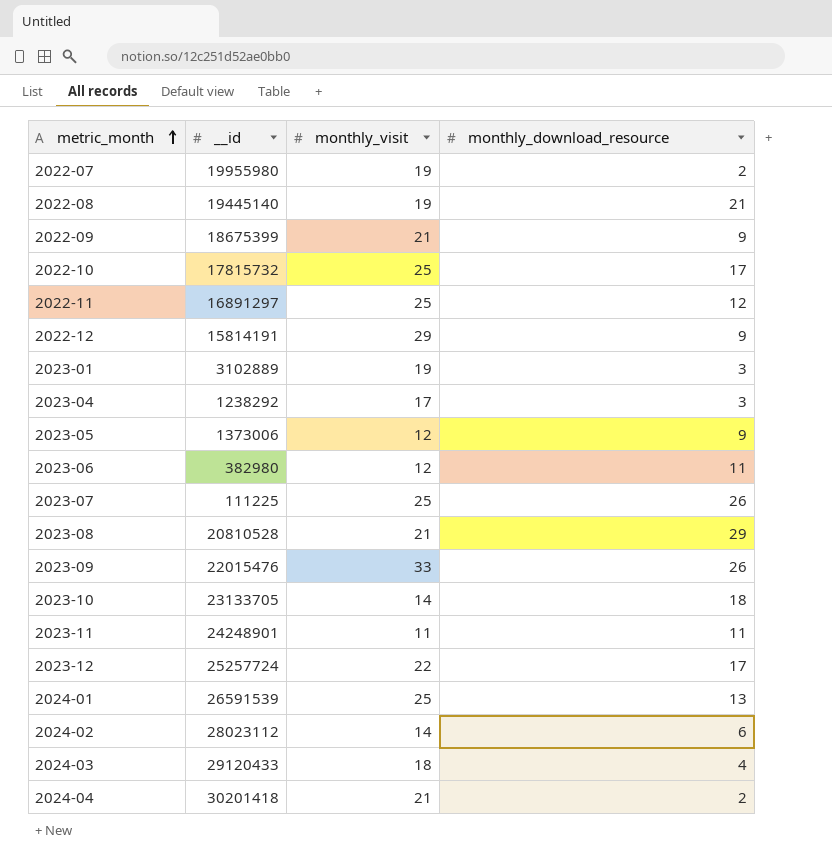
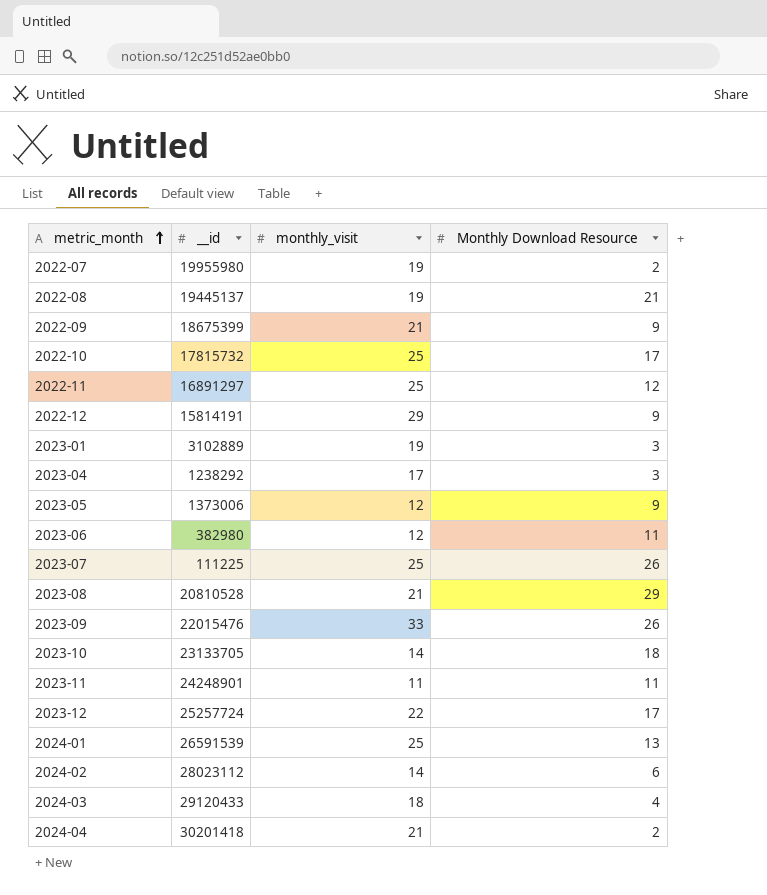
column name: monthly_download_resource -> Monthly Download Resource
2022-08 | __id: 19445140 -> 19445137

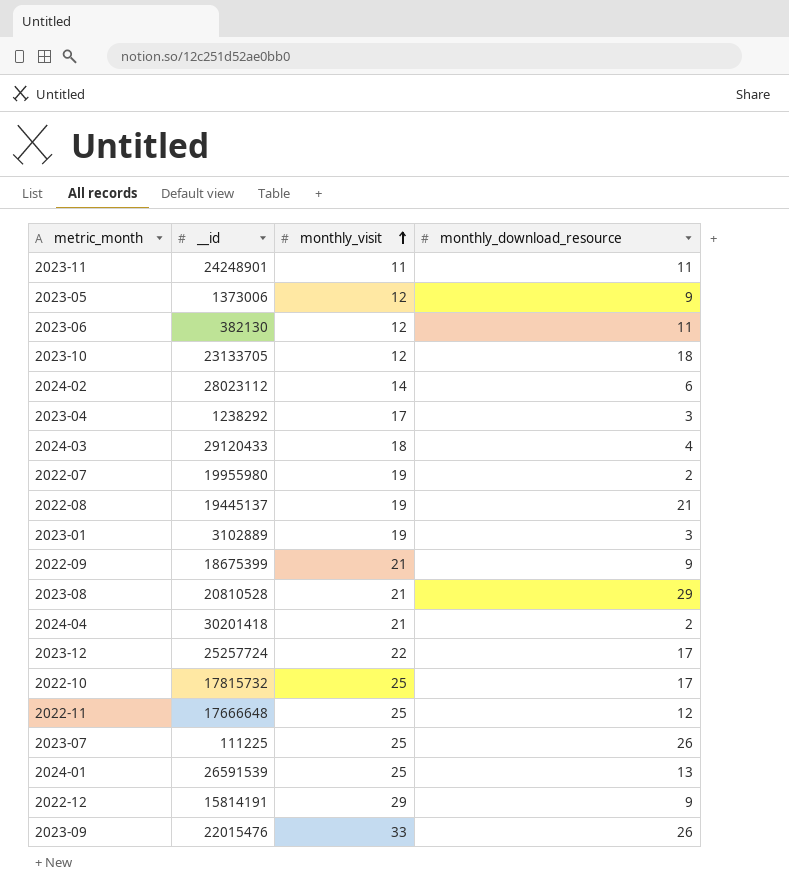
row order: metric_month ascending -> monthly_visit ascending
column name: Monthly Download Resource -> monthly_download_resource
2023-06 | __id: 382980 -> 382130
2023-10 | monthly_visit: 14 -> 12
2022-11 | __id: 16891297 -> 17666648

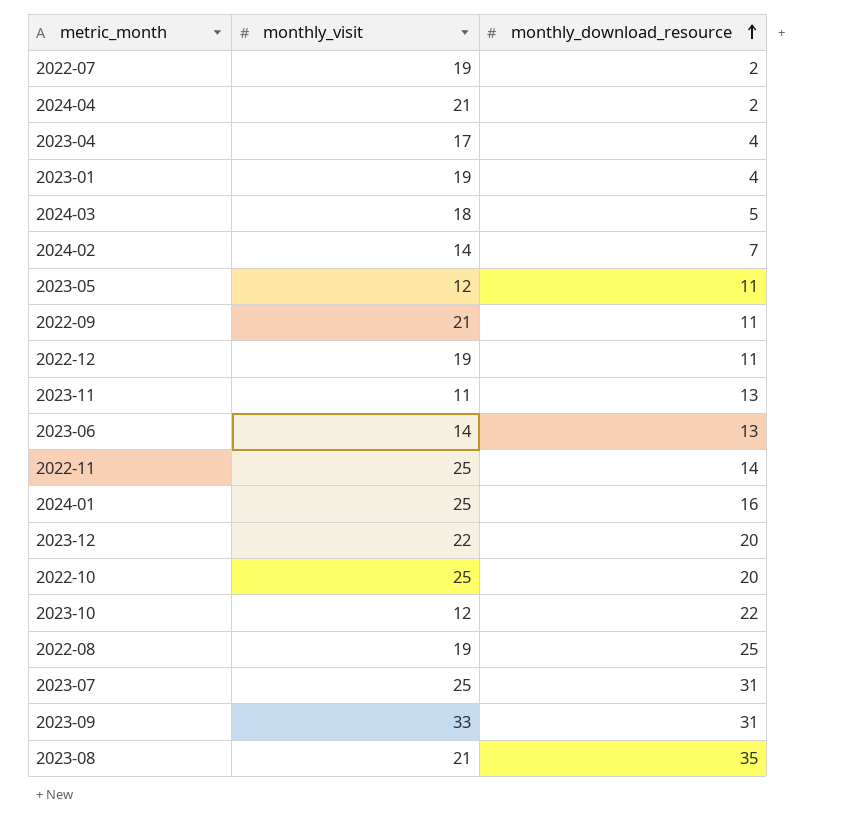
row order: monthly_visit ascending -> monthly_download_resource ascending
column __id | position: 2 -> none
2023-04 | monthly_download_resource: 3 -> 4
2023-01 | monthly_download_resource: 3 -> 4
2024-03 | monthly_download_resource: 4 -> 5
2024-02 | monthly_download_resource: 6 -> 7
2023-05 | monthly_download_resource: 9 -> 11
2022-09 | monthly_download_resource: 9 -> 11
2022-12 | monthly_visit: 29 -> 19
2022-12 | monthly_download_resource: 9 -> 11
2023-11 | monthly_download_resource: 11 -> 13
2023-06 | monthly_visit: 12 -> 14
2023-06 | monthly_download_resource: 11 -> 13
2022-11 | monthly_download_resource: 12 -> 14
2024-01 | monthly_download_resource: 13 -> 16
2023-12 | monthly_download_resource: 17 -> 20
2022-10 | monthly_download_resource: 17 -> 20
2023-10 | monthly_download_resource: 18 -> 22
2022-08 | monthly_download_resource: 21 -> 25
2023-07 | monthly_download_resource: 26 -> 31
2023-09 | monthly_download_resource: 26 -> 31
2023-08 | monthly_download_resource: 29 -> 35

